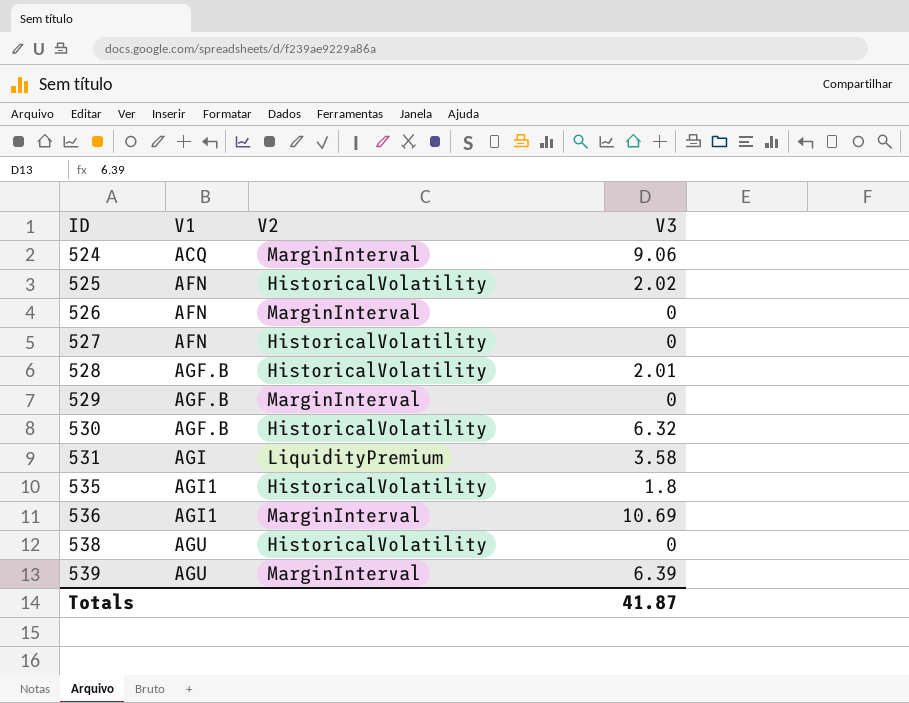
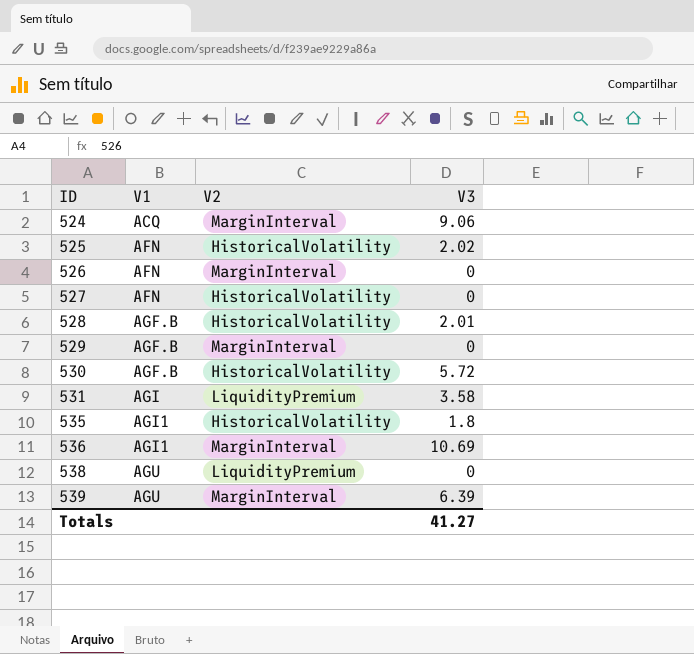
530 | V3: 6.32 -> 5.72
538 | V2: HistoricalVolatility -> LiquidityPremium
Totals | V3: 41.87 -> 41.27

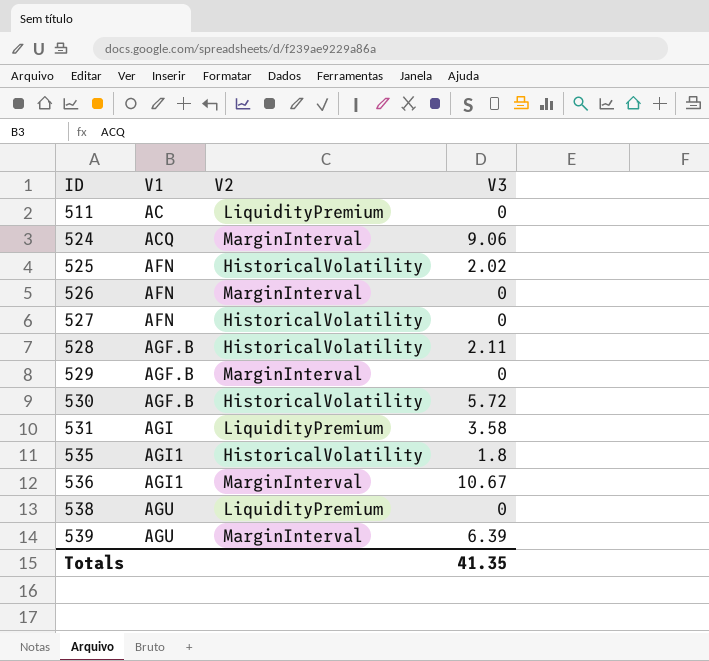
row 511: none -> AC | LiquidityPremium | 0
528 | V3: 2.01 -> 2.11
536 | V3: 10.69 -> 10.67
Totals | V3: 41.27 -> 41.35

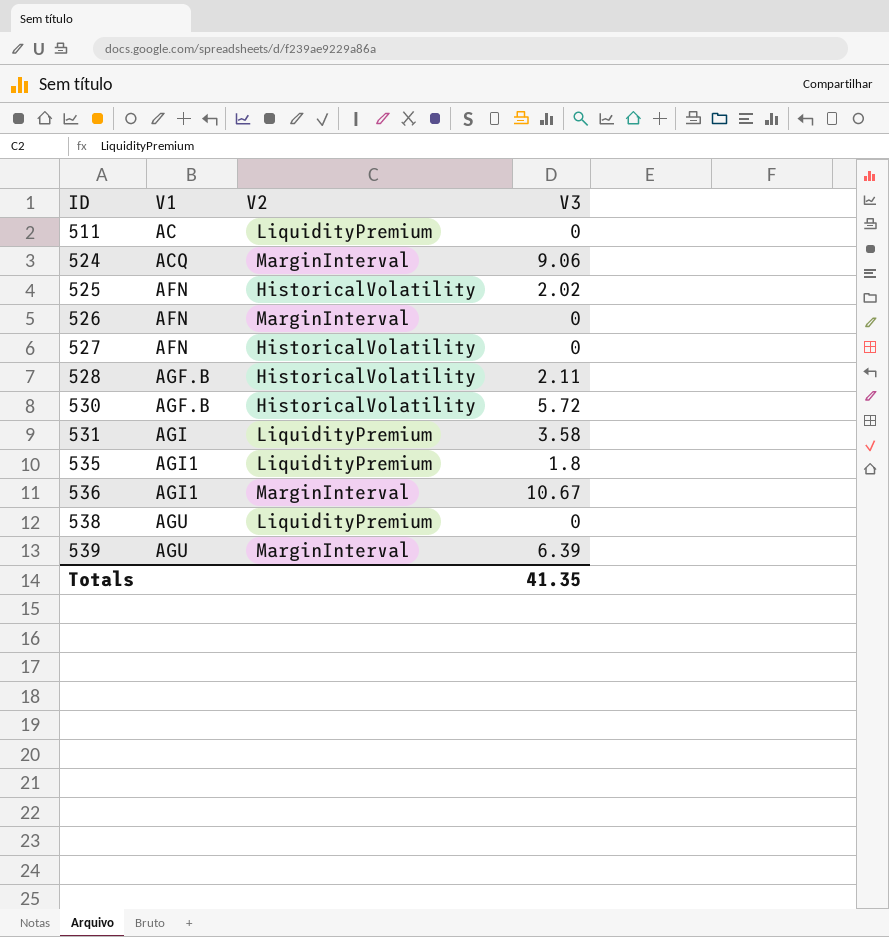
row 529: AGF.B | MarginInterval | 0 -> none
535 | V2: HistoricalVolatility -> LiquidityPremium

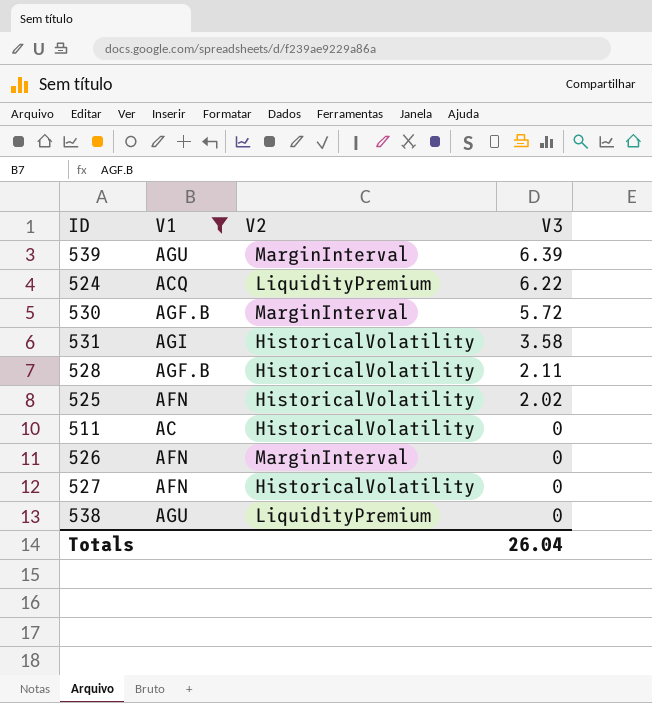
filter: none -> V1 != AGI1
row order: ID ascending -> V3 descending
524 | V2: MarginInterval -> LiquidityPremium
524 | V3: 9.06 -> 6.22
530 | V2: HistoricalVolatility -> MarginInterval
531 | V2: LiquidityPremium -> HistoricalVolatility
511 | V2: LiquidityPremium -> HistoricalVolatility
Totals | V3: 41.35 -> 26.04

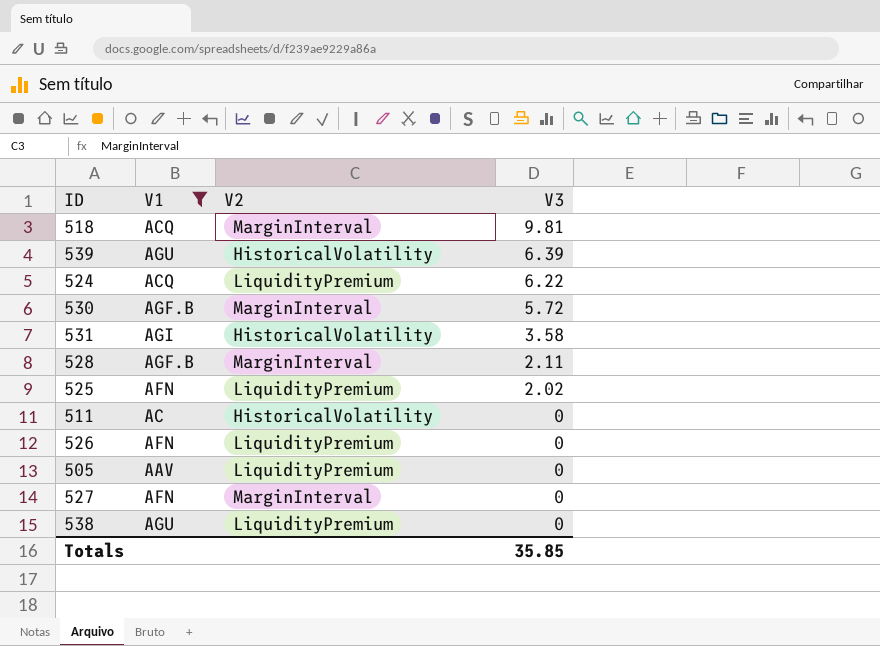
row 518: none -> ACQ | MarginInterval | 9.81
539 | V2: MarginInterval -> HistoricalVolatility
528 | V2: HistoricalVolatility -> MarginInterval
525 | V2: HistoricalVolatility -> LiquidityPremium
526 | V2: MarginInterval -> LiquidityPremium
row 505: none -> AAV | LiquidityPremium | 0
527 | V2: HistoricalVolatility -> MarginInterval
Totals | V3: 26.04 -> 35.85

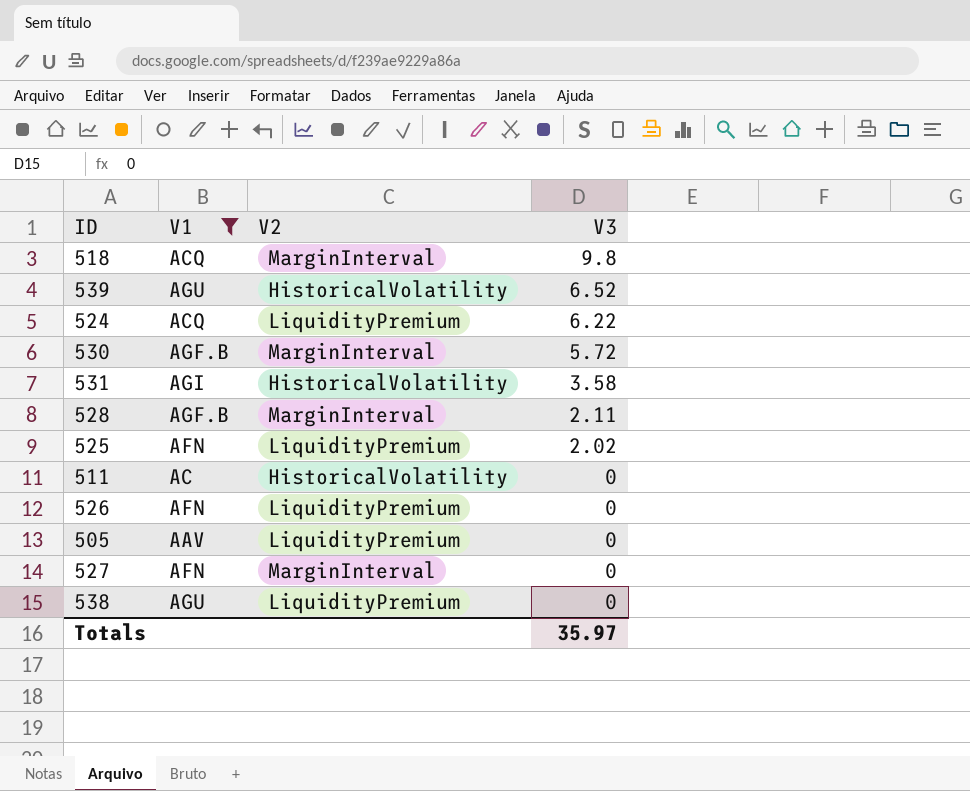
518 | V3: 9.81 -> 9.8
539 | V3: 6.39 -> 6.52
Totals | V3: 35.85 -> 35.97

